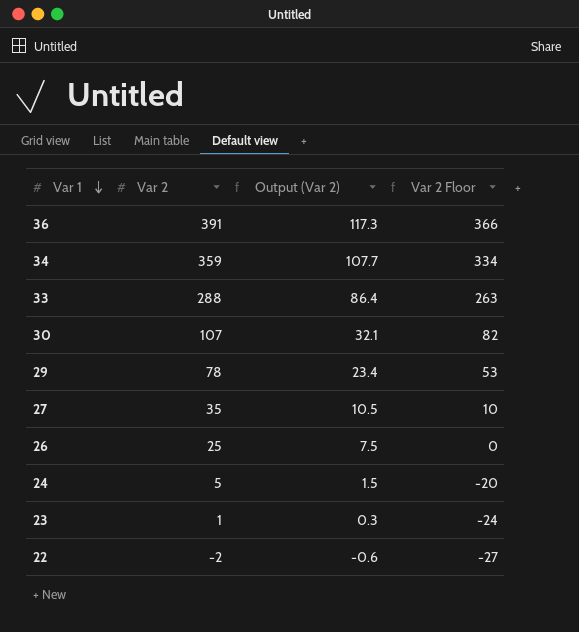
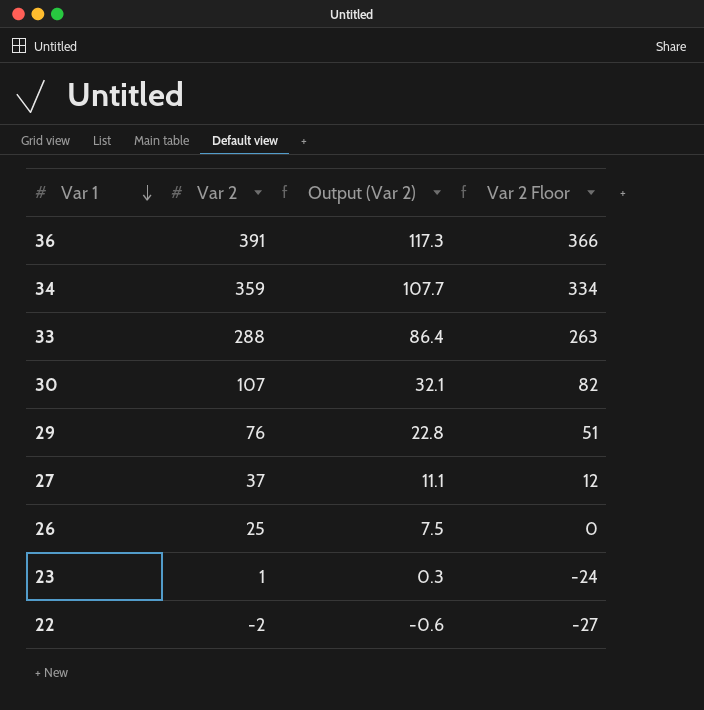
row 24: 5 | 1.5 | -20 -> none
29 | Var 2: 78 -> 76
29 | Output (Var 2): 23.4 -> 22.8
29 | Var 2 Floor: 53 -> 51
27 | Var 2: 35 -> 37
27 | Output (Var 2): 10.5 -> 11.1
27 | Var 2 Floor: 10 -> 12

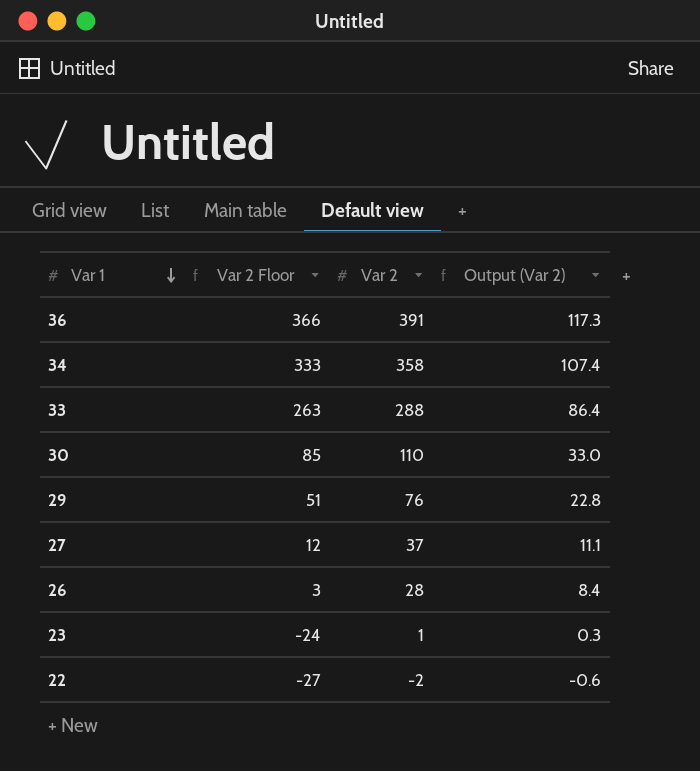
column Var 2 Floor | position: 4 -> 2
34 | Var 2 Floor: 334 -> 333
34 | Var 2: 359 -> 358
34 | Output (Var 2): 107.7 -> 107.4
30 | Var 2 Floor: 82 -> 85
30 | Var 2: 107 -> 110
30 | Output (Var 2): 32.1 -> 33.0
26 | Var 2 Floor: 0 -> 3
26 | Var 2: 25 -> 28
26 | Output (Var 2): 7.5 -> 8.4

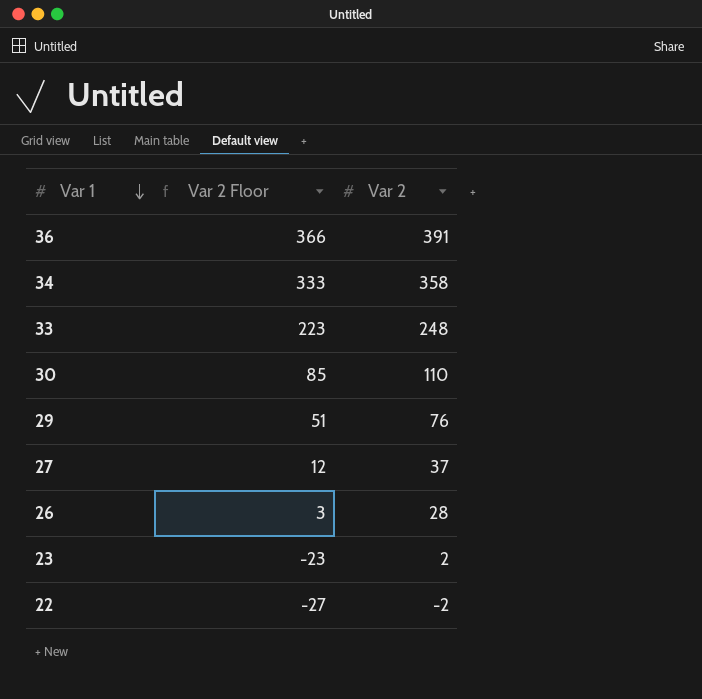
column Output (Var 2) | formula: [Var 2] * 0.3 -> none
33 | Var 2 Floor: 263 -> 223
33 | Var 2: 288 -> 248
23 | Var 2 Floor: -24 -> -23
23 | Var 2: 1 -> 2

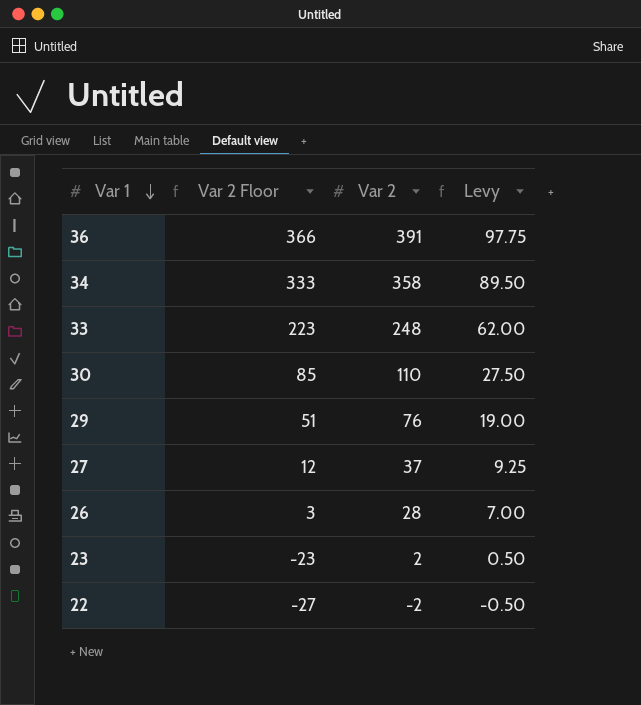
column Levy | formula: none -> [Var 2] * 0.25

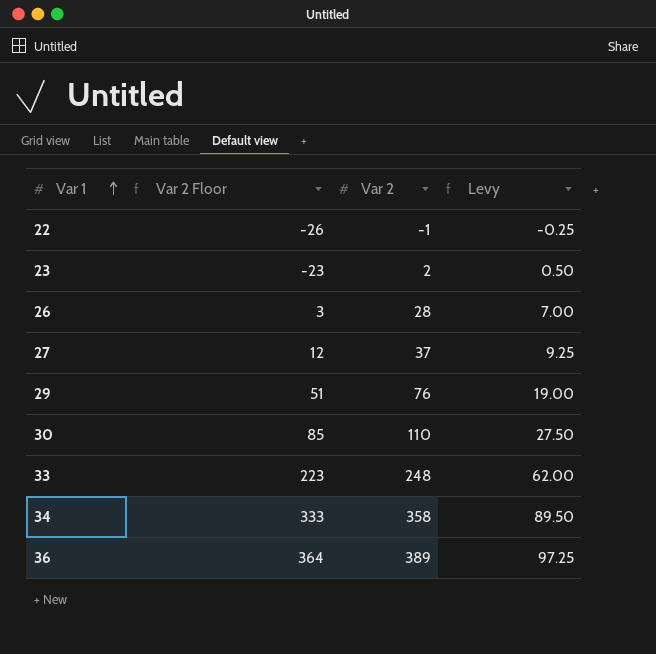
row order: Var 1 descending -> Var 1 ascending
22 | Var 2 Floor: -27 -> -26
22 | Var 2: -2 -> -1
22 | Levy: -0.50 -> -0.25
36 | Var 2 Floor: 366 -> 364
36 | Var 2: 391 -> 389
36 | Levy: 97.75 -> 97.25

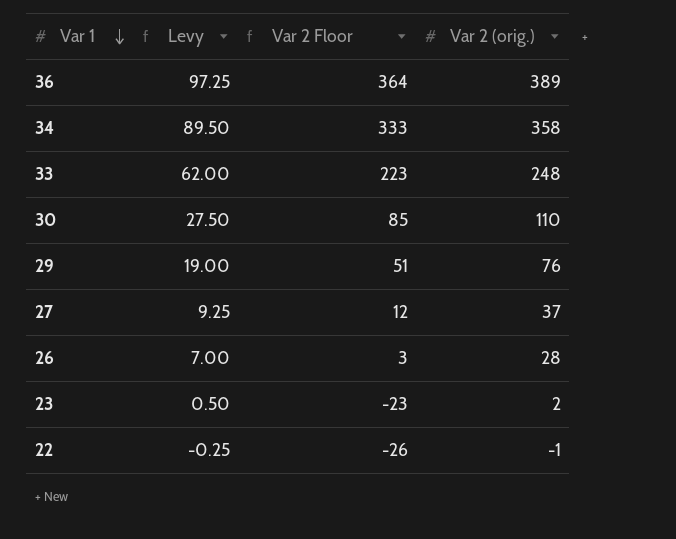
row order: Var 1 ascending -> Var 1 descending
column Levy | position: 4 -> 2
column name: Var 2 -> Var 2 (orig.)

